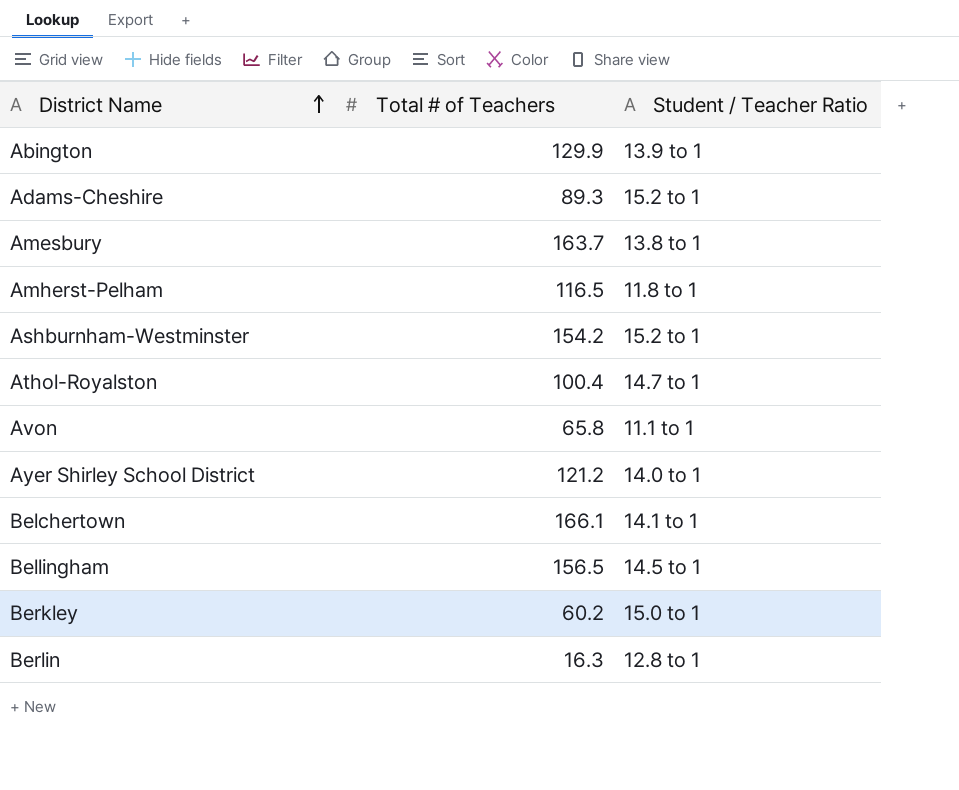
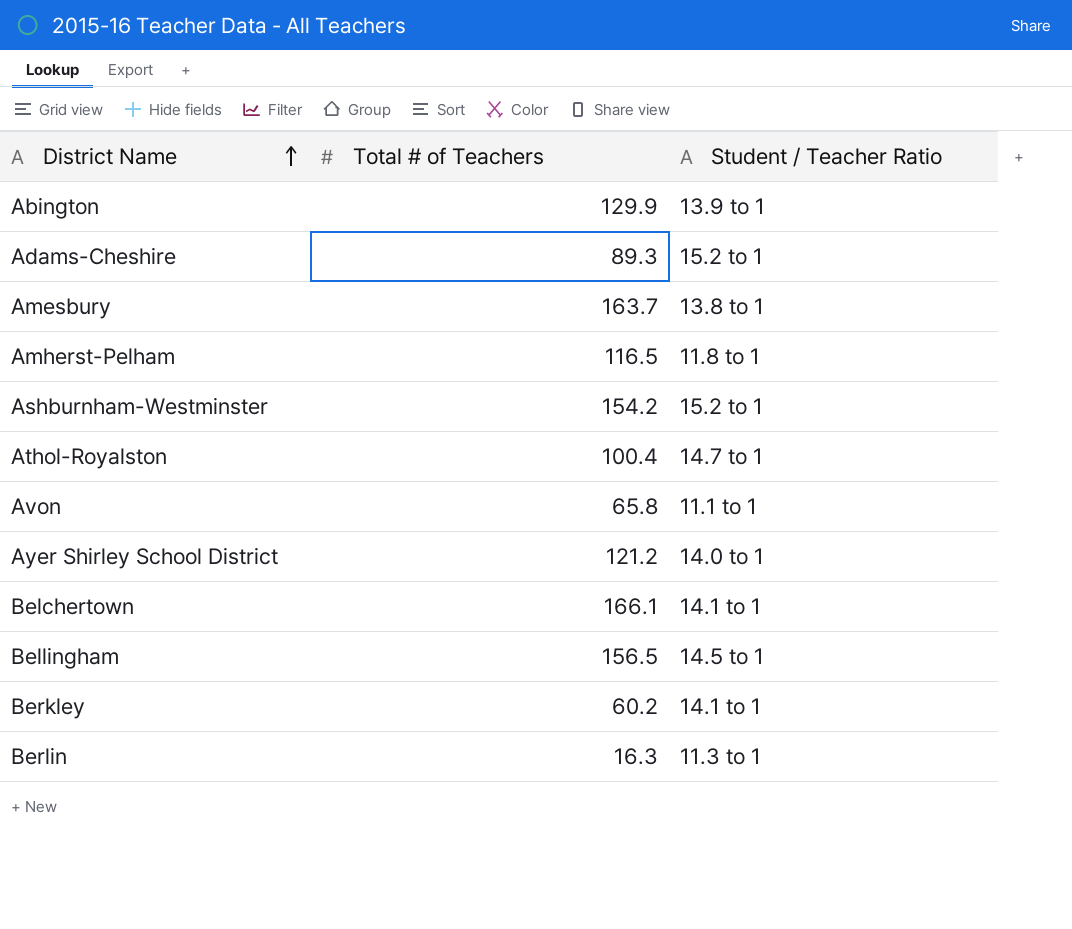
Berkley | Student / Teacher Ratio: 15.0 to 1 -> 14.1 to 1
Berlin | Student / Teacher Ratio: 12.8 to 1 -> 11.3 to 1

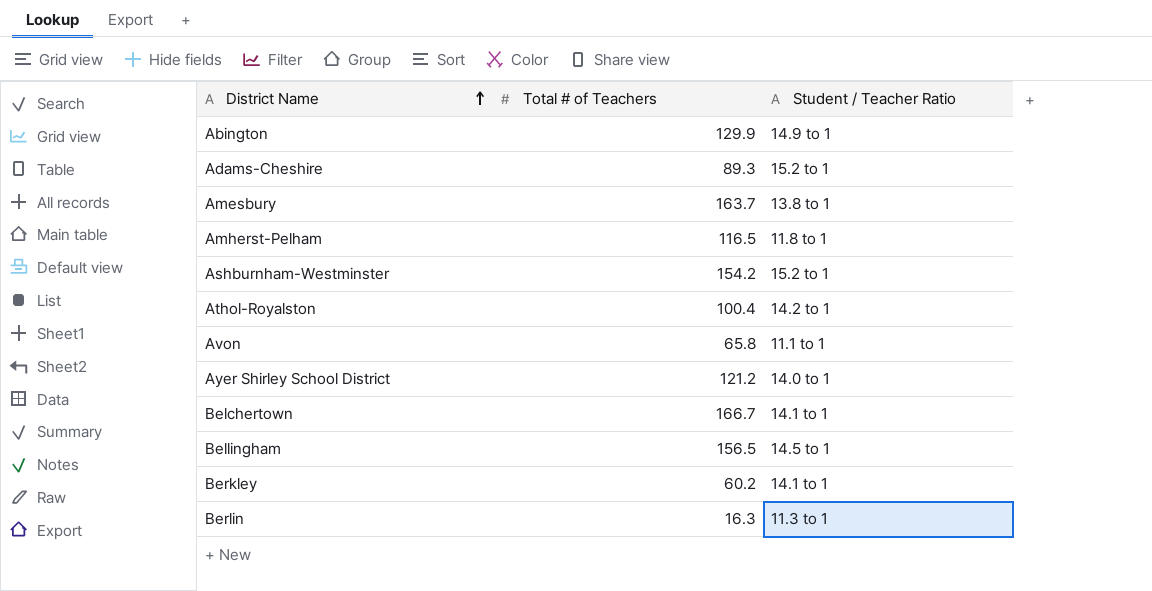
Abington | Student / Teacher Ratio: 13.9 to 1 -> 14.9 to 1
Athol-Royalston | Student / Teacher Ratio: 14.7 to 1 -> 14.2 to 1
Belchertown | Total # of Teachers: 166.1 -> 166.7

